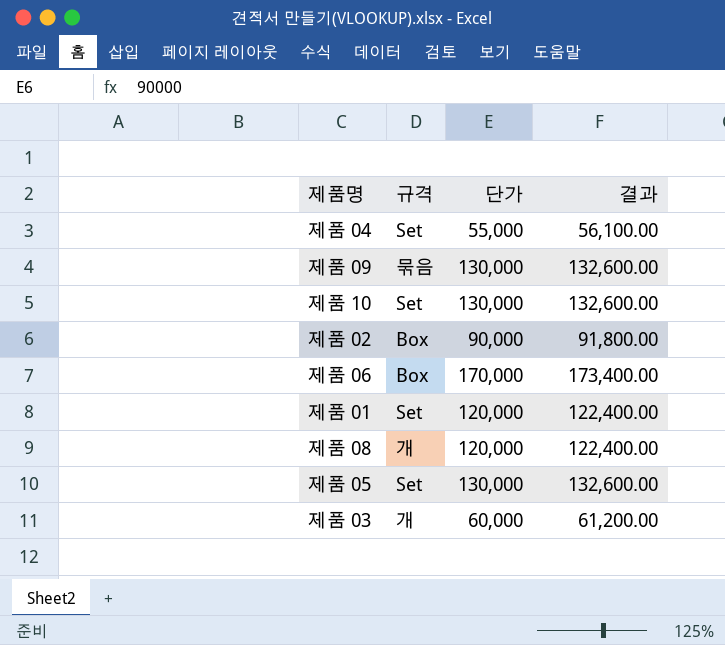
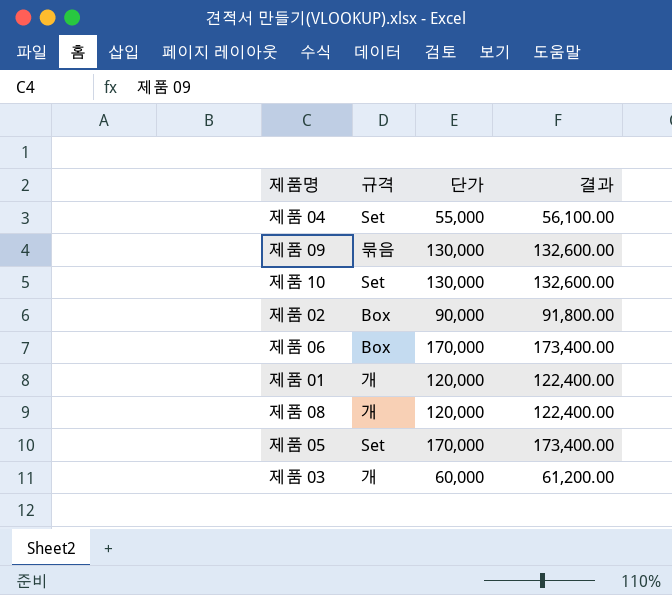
제품 01 | 규격: Set -> 개
제품 05 | 단가: 130,000 -> 170,000
제품 05 | 결과: 132,600.00 -> 173,400.00

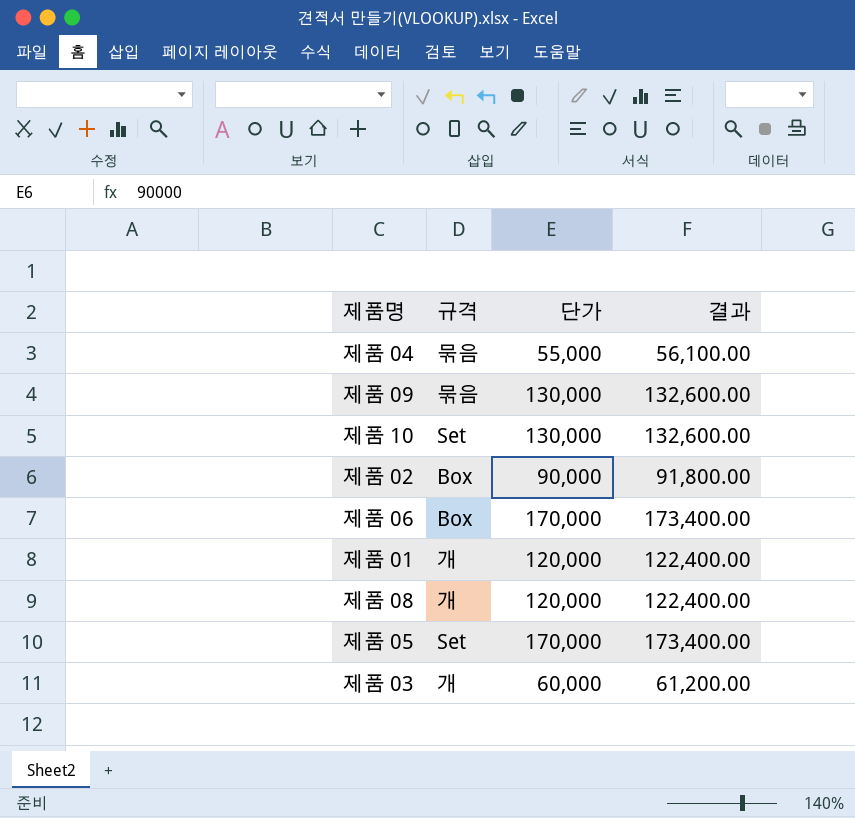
제품 04 | 규격: Set -> 묶음

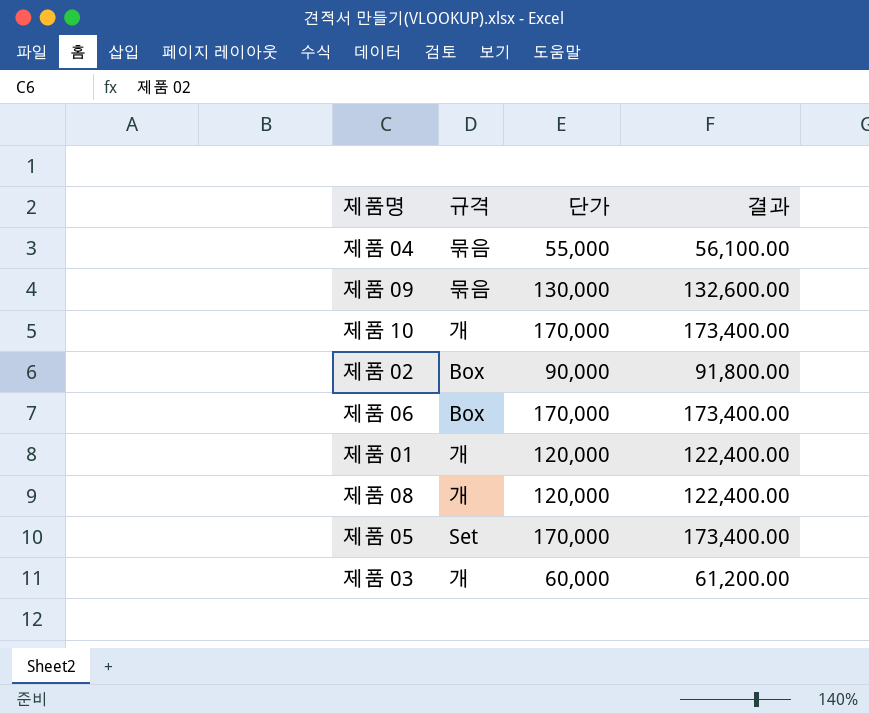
제품 10 | 규격: Set -> 개
제품 10 | 단가: 130,000 -> 170,000
제품 10 | 결과: 132,600.00 -> 173,400.00

